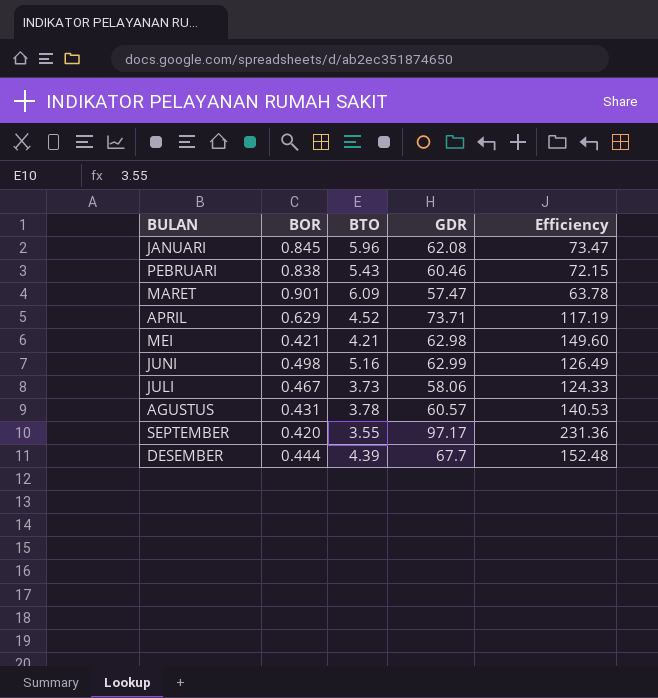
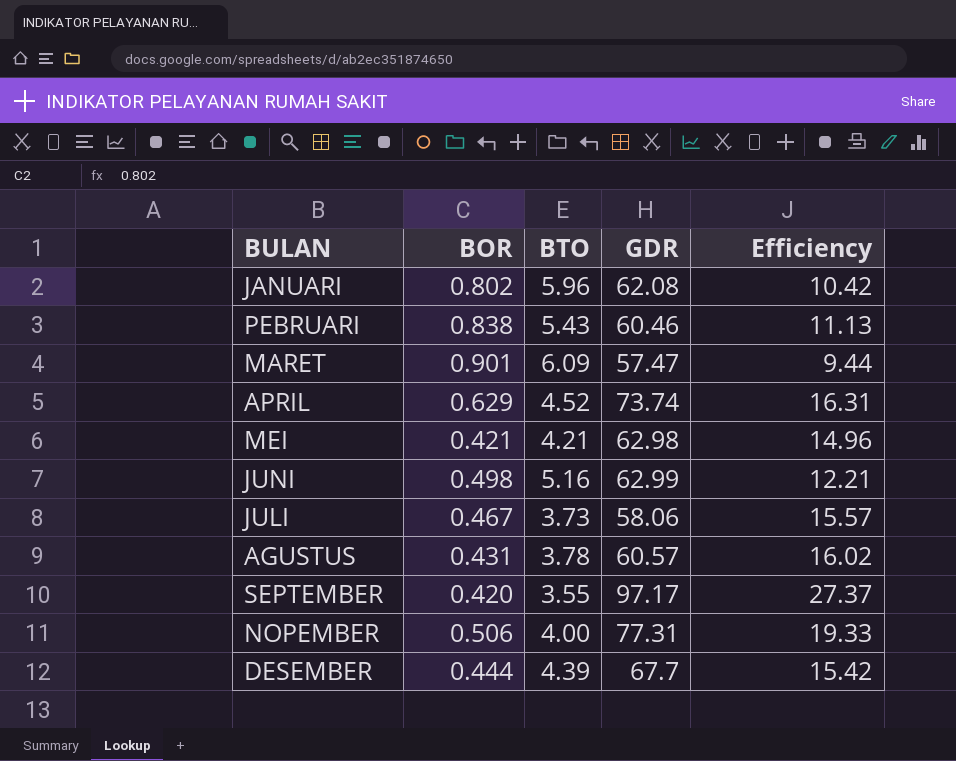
column Efficiency | formula: [GDR] / [BOR] -> [GDR] / [BTO]
JANUARI | BOR: 0.845 -> 0.802
APRIL | GDR: 73.71 -> 73.74
row NOPEMBER: none -> 0.506 | 4.00 | 77.31 | 19.33

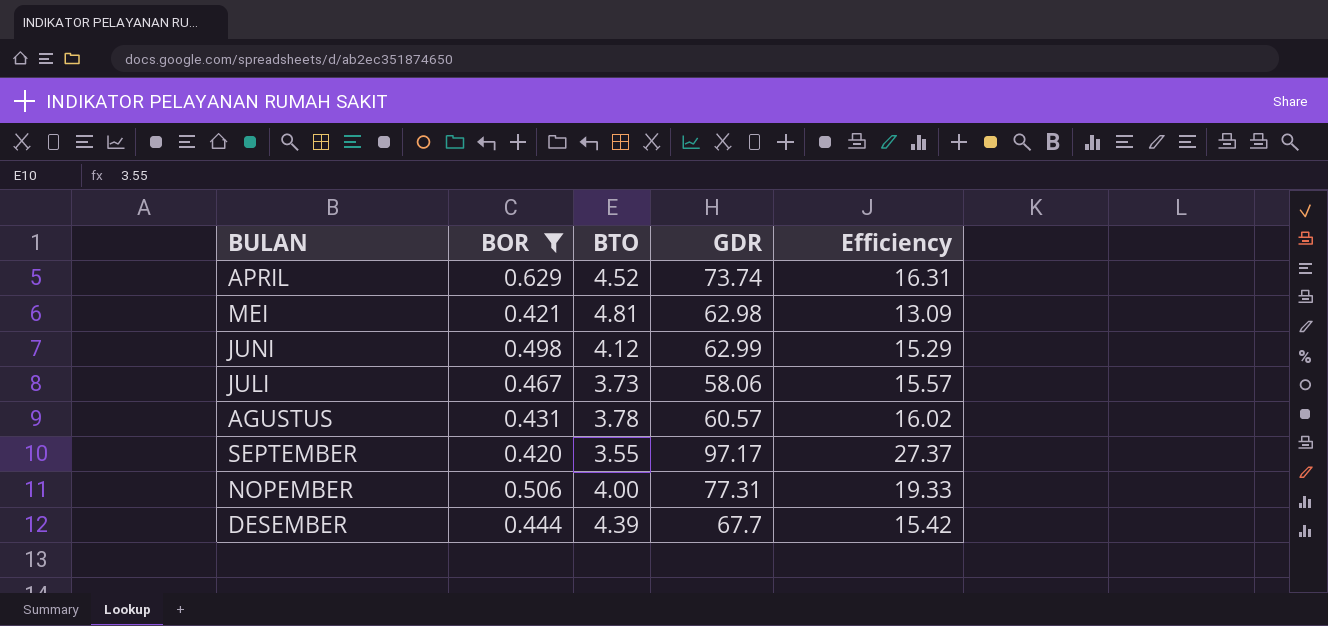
filter: none -> BOR <= 0.629
MEI | BTO: 4.21 -> 4.81
MEI | Efficiency: 14.96 -> 13.09
JUNI | BTO: 5.16 -> 4.12
JUNI | Efficiency: 12.21 -> 15.29

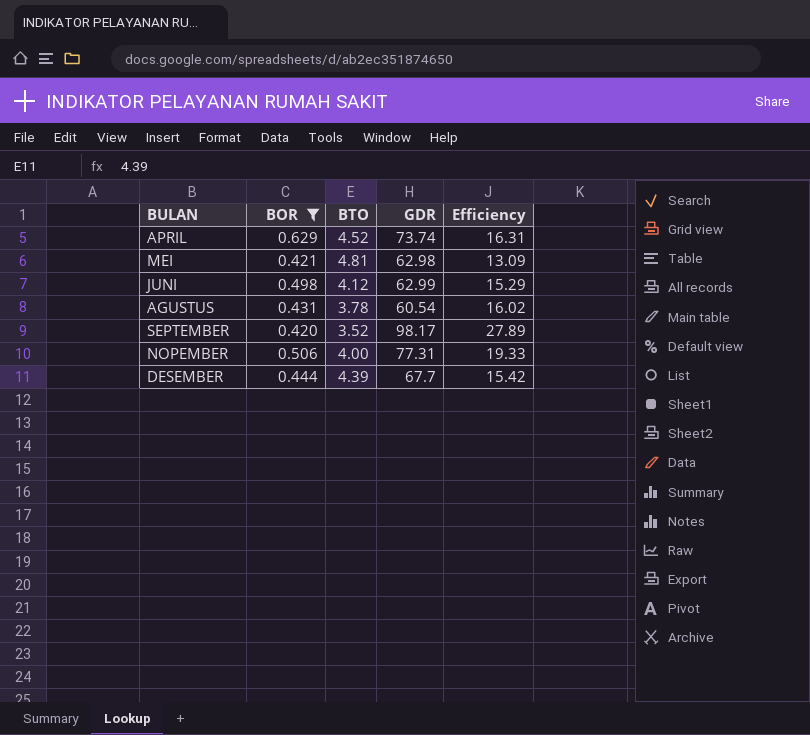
row JULI: 0.467 | 3.73 | 58.06 | 15.57 -> none
AGUSTUS | GDR: 60.57 -> 60.54
SEPTEMBER | BTO: 3.55 -> 3.52
SEPTEMBER | GDR: 97.17 -> 98.17
SEPTEMBER | Efficiency: 27.37 -> 27.89

